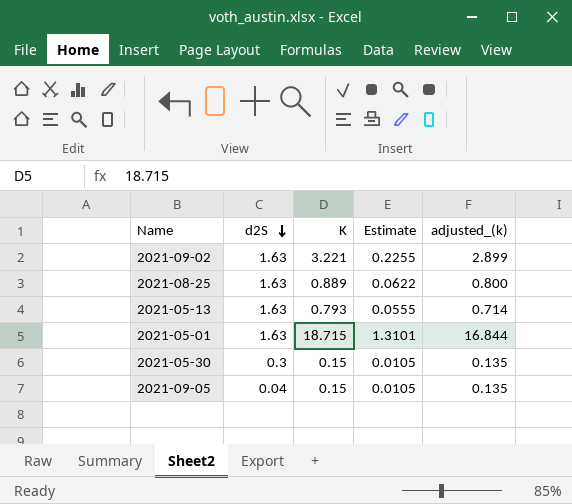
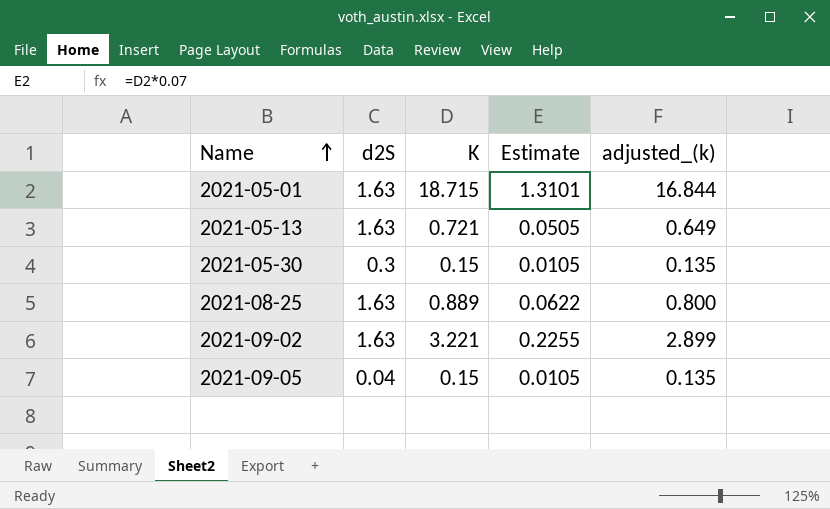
row order: d2S descending -> Name ascending
2021-05-13 | K: 0.793 -> 0.721
2021-05-13 | Estimate: 0.0555 -> 0.0505
2021-05-13 | adjusted_(k): 0.714 -> 0.649

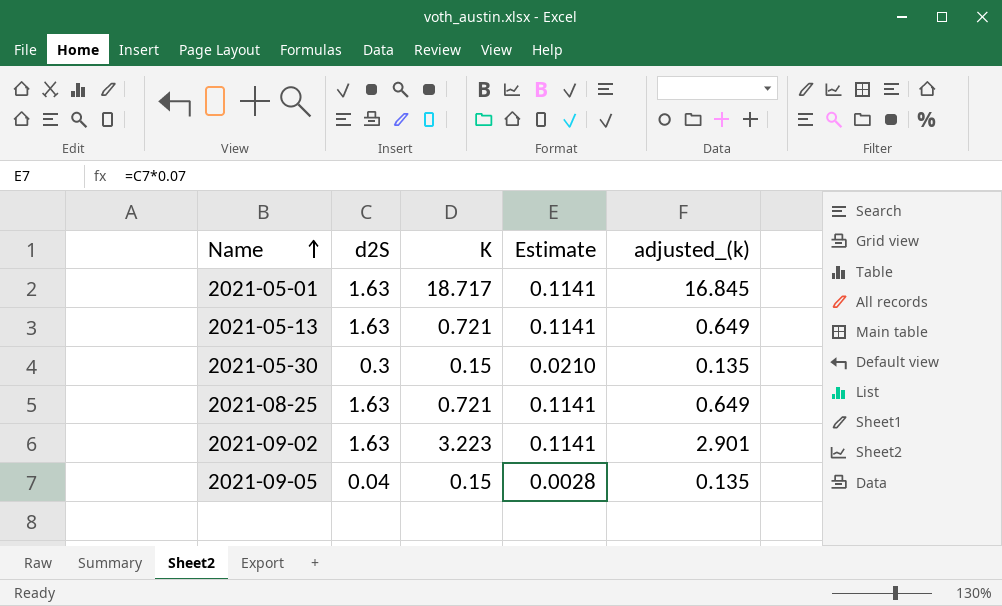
column Estimate | formula: [K] * 0.07 -> [d2S] * 0.07
2021-05-01 | K: 18.715 -> 18.717
2021-05-01 | adjusted_(k): 16.844 -> 16.845
2021-08-25 | K: 0.889 -> 0.721
2021-08-25 | adjusted_(k): 0.800 -> 0.649
2021-09-02 | K: 3.221 -> 3.223
2021-09-02 | adjusted_(k): 2.899 -> 2.901

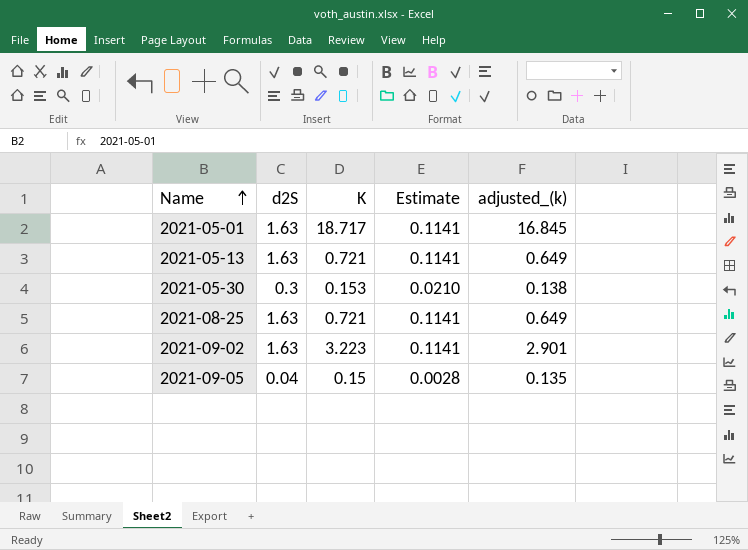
2021-05-30 | K: 0.15 -> 0.153
2021-05-30 | adjusted_(k): 0.135 -> 0.138

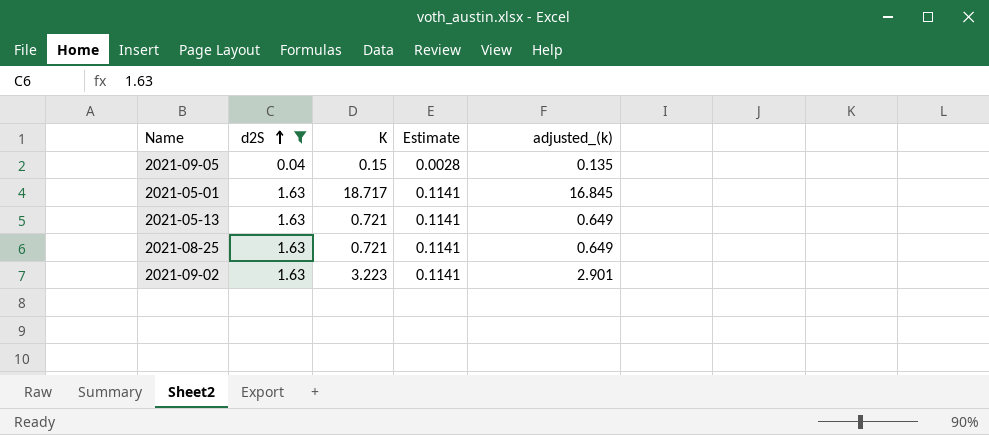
filter: none -> d2S != 0.3
row order: Name ascending -> d2S ascending

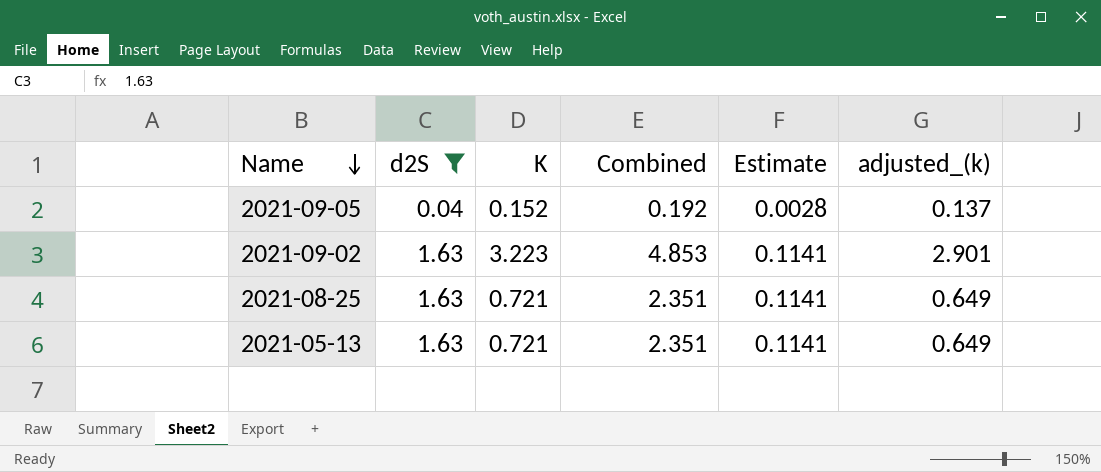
row order: d2S ascending -> Name descending
column Combined | formula: none -> [d2S] + [K]
row 2021-05-01: 1.63 | 18.717 | 0.1141 | 16.845 -> none
2021-09-05 | K: 0.15 -> 0.152
2021-09-05 | adjusted_(k): 0.135 -> 0.137

